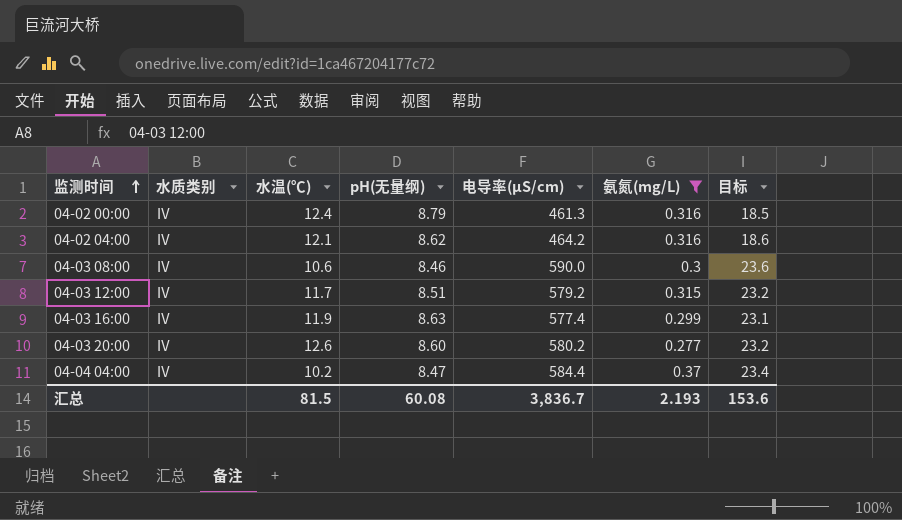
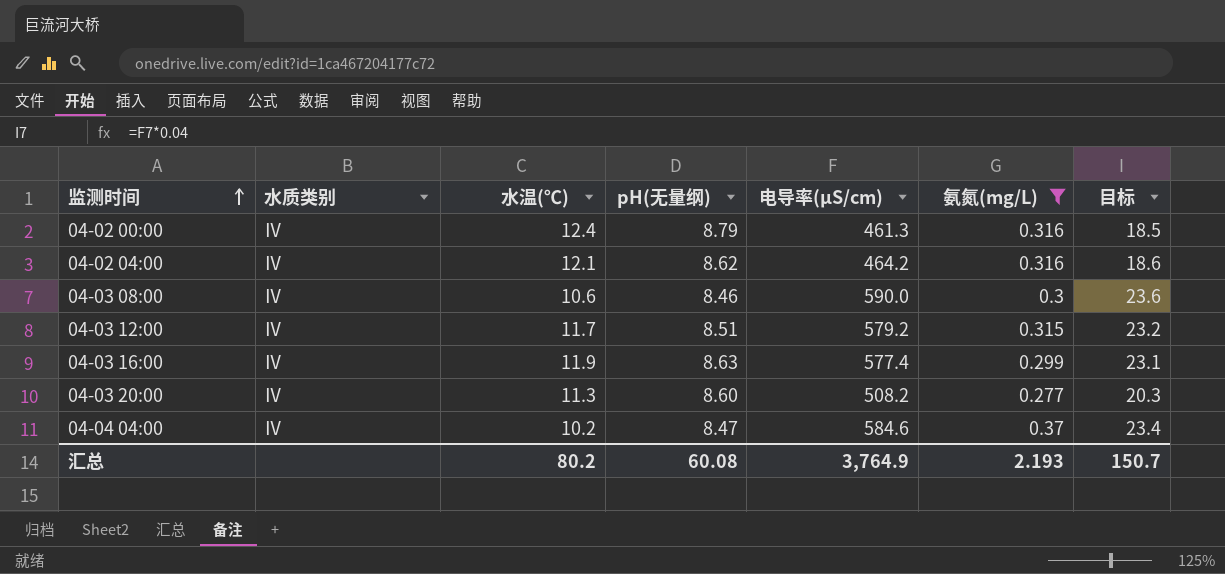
04-03 20:00 | 水温(℃): 12.6 -> 11.3
04-03 20:00 | 电导率(μS/cm): 580.2 -> 508.2
04-03 20:00 | 目标: 23.2 -> 20.3
04-04 04:00 | 电导率(μS/cm): 584.4 -> 584.6
汇总 | 水温(℃): 81.5 -> 80.2
汇总 | 电导率(μS/cm): 3,836.7 -> 3,764.9
汇总 | 目标: 153.6 -> 150.7

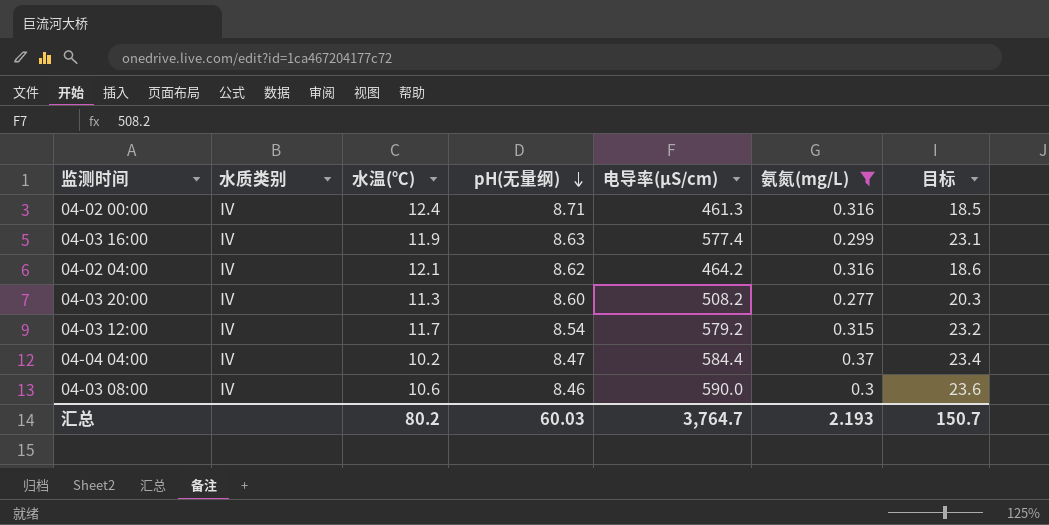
row order: 监测时间 ascending -> pH(无量纲) descending
04-02 00:00 | pH(无量纲): 8.79 -> 8.71
04-03 12:00 | pH(无量纲): 8.51 -> 8.54
04-04 04:00 | 电导率(μS/cm): 584.6 -> 584.4
汇总 | pH(无量纲): 60.08 -> 60.03
汇总 | 电导率(μS/cm): 3,764.9 -> 3,764.7

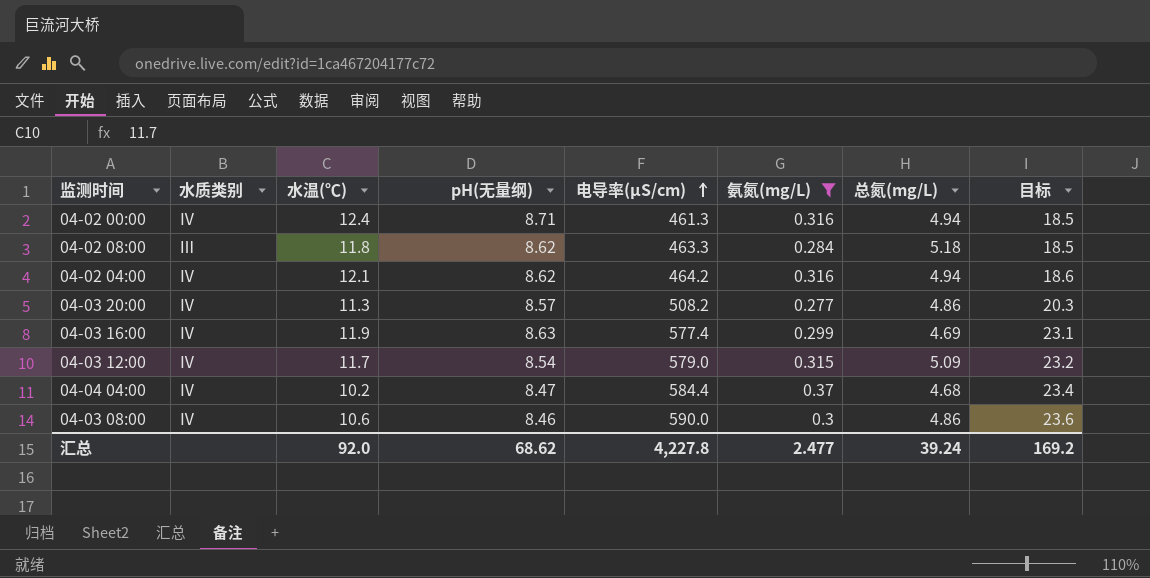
row order: pH(无量纲) descending -> 电导率(μS/cm) ascending
column 总氮(mg/L) | position: none -> 7
row 04-02 08:00: none -> Ⅲ | 11.8 | 8.62 | 463.3 | 0.284 | 5.18 | 18.5
04-03 20:00 | pH(无量纲): 8.60 -> 8.57
04-03 12:00 | 电导率(μS/cm): 579.2 -> 579.0
汇总 | 水温(℃): 80.2 -> 92.0
汇总 | pH(无量纲): 60.03 -> 68.62
汇总 | 电导率(μS/cm): 3,764.7 -> 4,227.8
汇总 | 氨氮(mg/L): 2.193 -> 2.477
汇总 | 目标: 150.7 -> 169.2

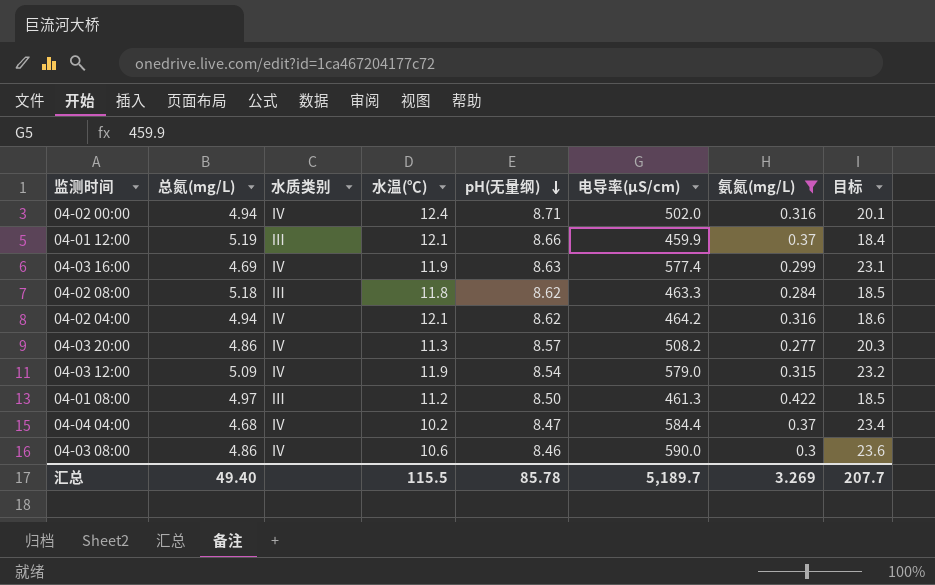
row order: 电导率(μS/cm) ascending -> pH(无量纲) descending
column 总氮(mg/L) | position: 7 -> 2
04-02 00:00 | 电导率(μS/cm): 461.3 -> 502.0
04-02 00:00 | 目标: 18.5 -> 20.1
row 04-01 12:00: none -> 5.19 | Ⅲ | 12.1 | 8.66 | 459.9 | 0.37 | 18.4
04-03 12:00 | 水温(℃): 11.7 -> 11.9
row 04-01 08:00: none -> 4.97 | Ⅲ | 11.2 | 8.50 | 461.3 | 0.422 | 18.5
汇总 | 总氮(mg/L): 39.24 -> 49.40
汇总 | 水温(℃): 92.0 -> 115.5
汇总 | pH(无量纲): 68.62 -> 85.78
汇总 | 电导率(μS/cm): 4,227.8 -> 5,189.7
汇总 | 氨氮(mg/L): 2.477 -> 3.269
汇总 | 目标: 169.2 -> 207.7

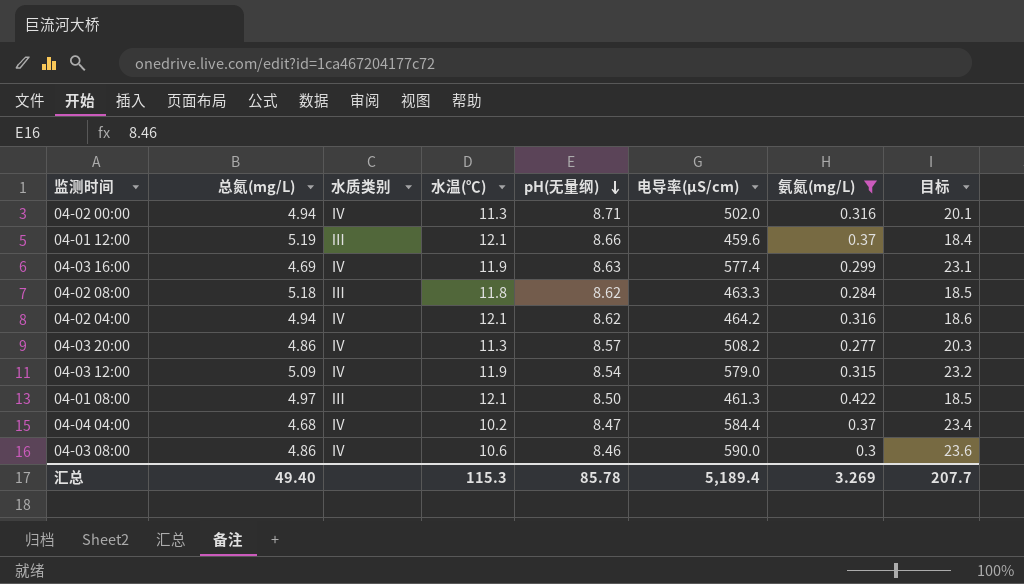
04-02 00:00 | 水温(℃): 12.4 -> 11.3
04-01 12:00 | 电导率(μS/cm): 459.9 -> 459.6
04-01 08:00 | 水温(℃): 11.2 -> 12.1
汇总 | 水温(℃): 115.5 -> 115.3
汇总 | 电导率(μS/cm): 5,189.7 -> 5,189.4

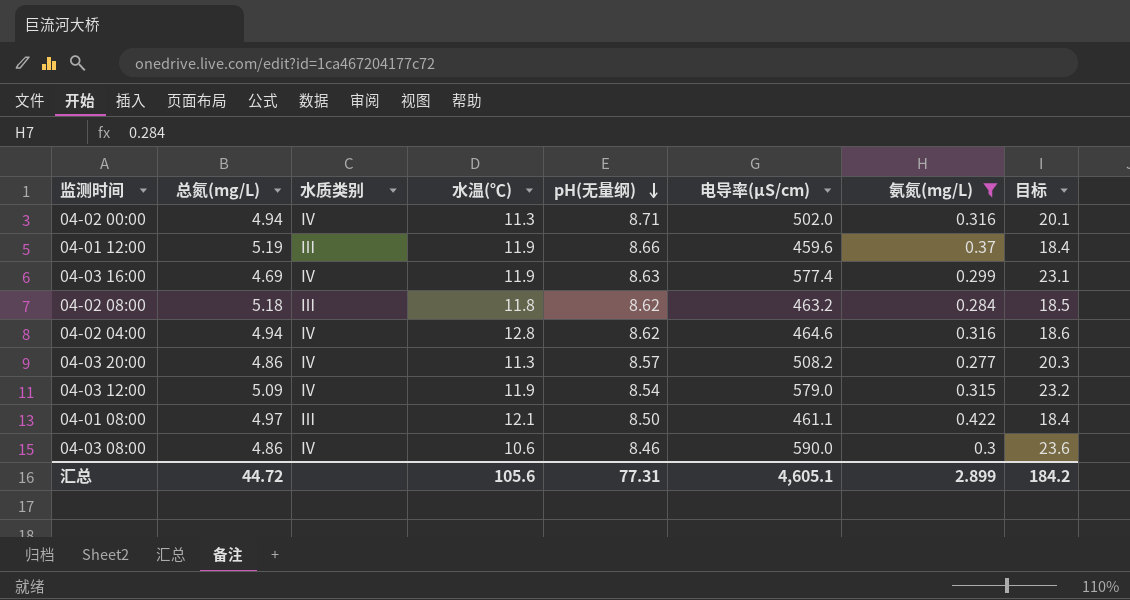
row 04-04 04:00: 4.68 | Ⅳ | 10.2 | 8.47 | 584.4 | 0.37 | 23.4 -> none
04-01 12:00 | 水温(℃): 12.1 -> 11.9
04-02 08:00 | 电导率(μS/cm): 463.3 -> 463.2
04-02 04:00 | 水温(℃): 12.1 -> 12.8
04-02 04:00 | 电导率(μS/cm): 464.2 -> 464.6
04-01 08:00 | 电导率(μS/cm): 461.3 -> 461.1
04-01 08:00 | 目标: 18.5 -> 18.4
汇总 | 总氮(mg/L): 49.40 -> 44.72
汇总 | 水温(℃): 115.3 -> 105.6
汇总 | pH(无量纲): 85.78 -> 77.31
汇总 | 电导率(μS/cm): 5,189.4 -> 4,605.1
汇总 | 氨氮(mg/L): 3.269 -> 2.899
汇总 | 目标: 207.7 -> 184.2

